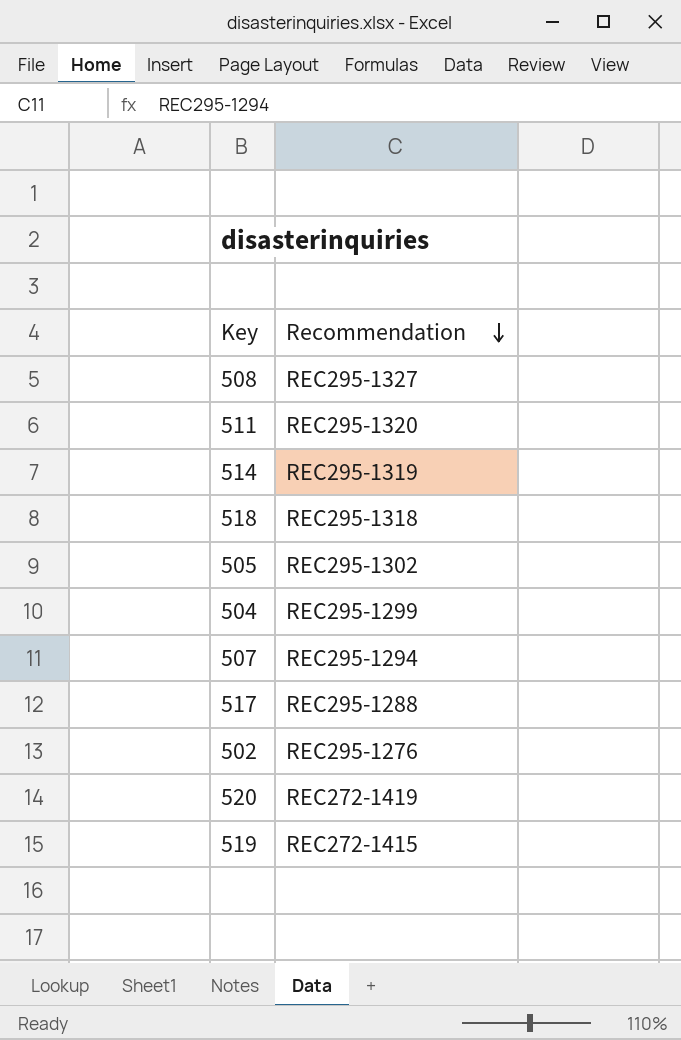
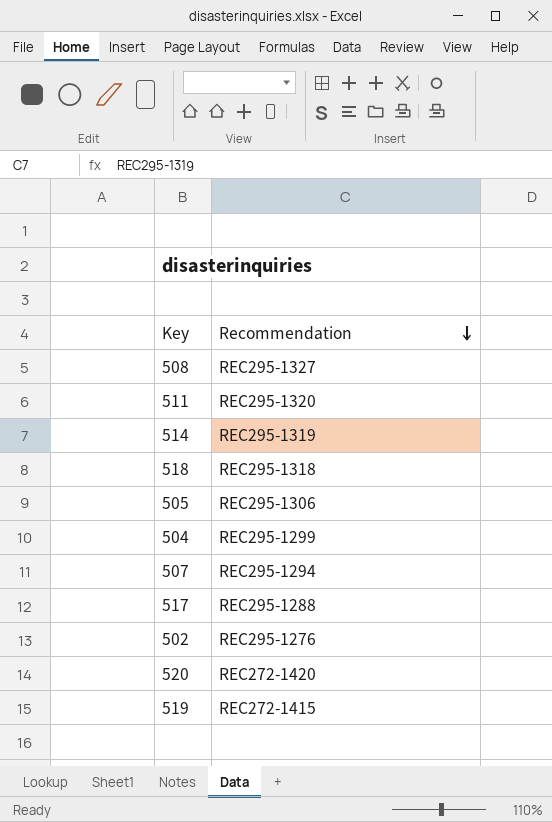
505 | Recommendation: REC295-1302 -> REC295-1306
520 | Recommendation: REC272-1419 -> REC272-1420

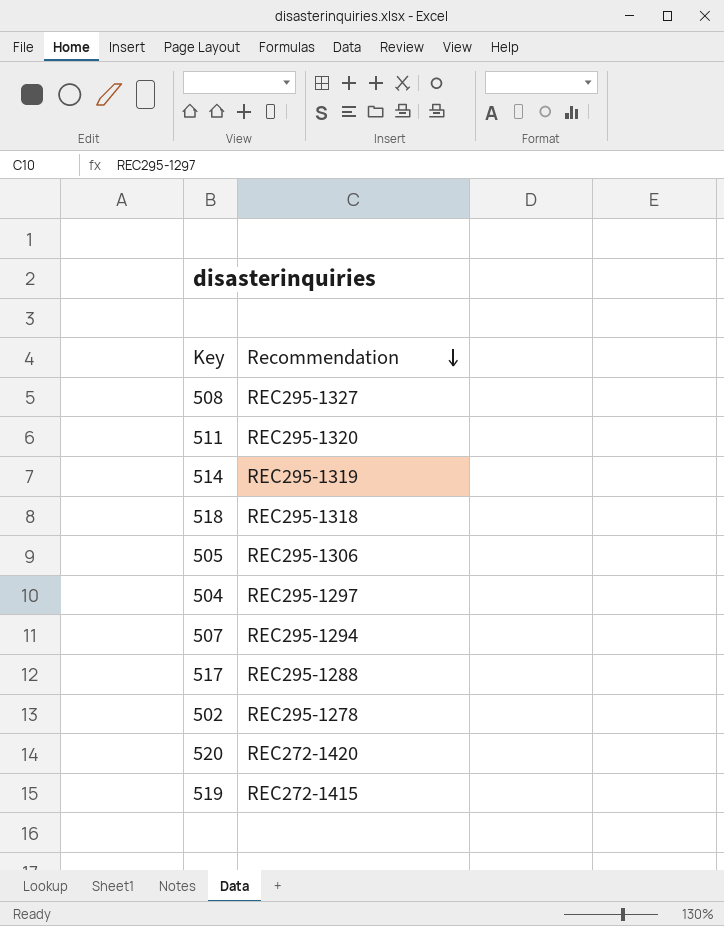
504 | Recommendation: REC295-1299 -> REC295-1297
502 | Recommendation: REC295-1276 -> REC295-1278

